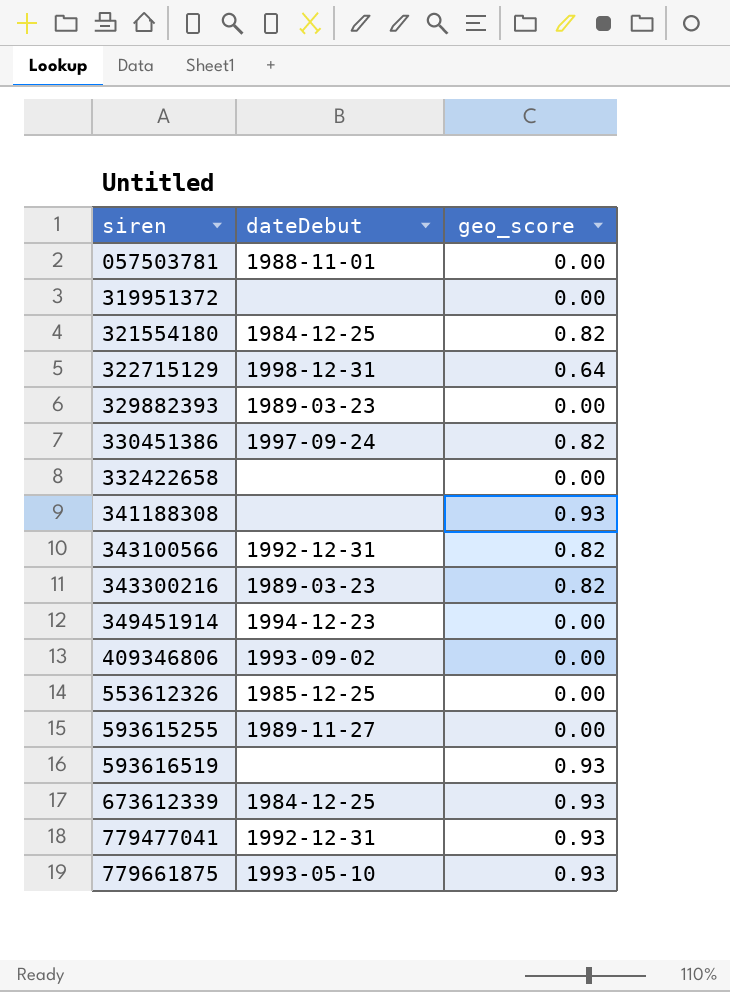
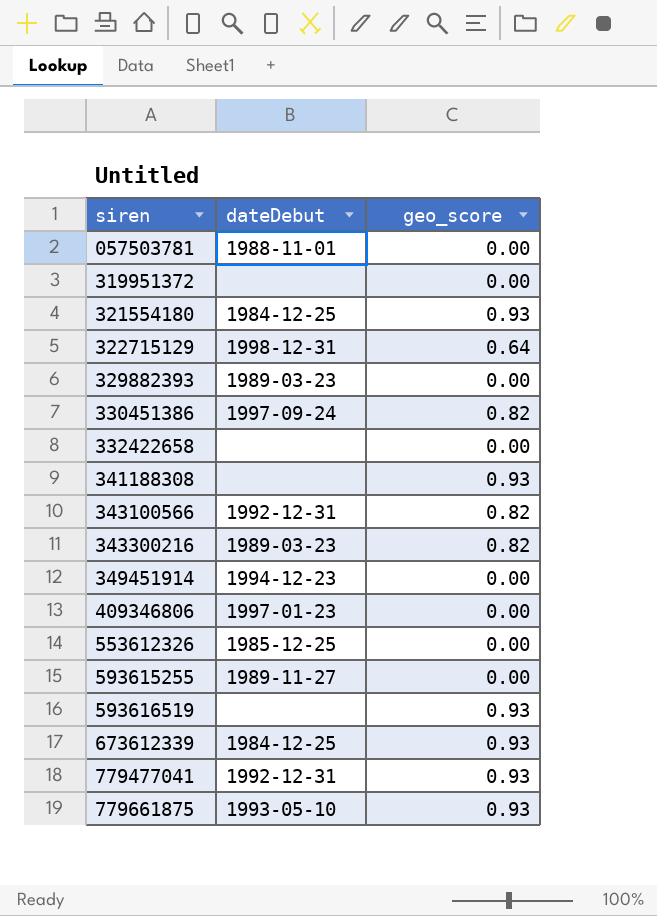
321554180 | geo_score: 0.82 -> 0.93
409346806 | dateDebut: 1993-09-02 -> 1997-01-23

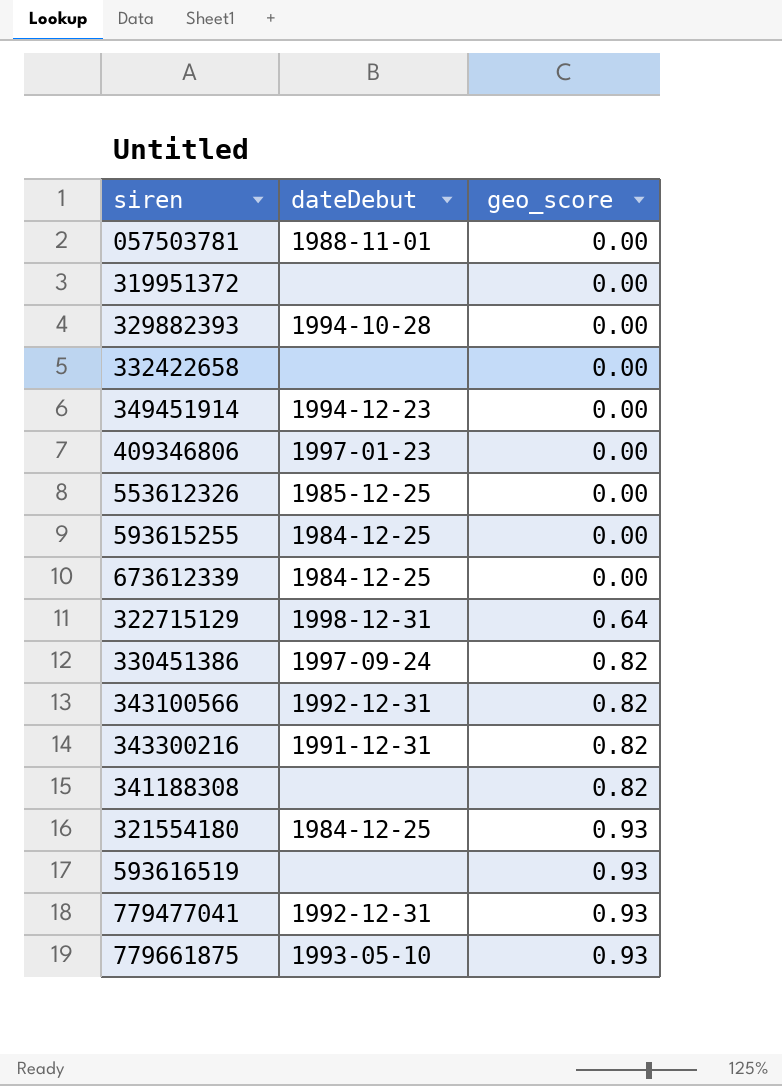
row order: siren ascending -> geo_score ascending
329882393 | dateDebut: 1989-03-23 -> 1994-10-28
593615255 | dateDebut: 1989-11-27 -> 1984-12-25
673612339 | geo_score: 0.93 -> 0.00
343300216 | dateDebut: 1989-03-23 -> 1991-12-31
341188308 | geo_score: 0.93 -> 0.82

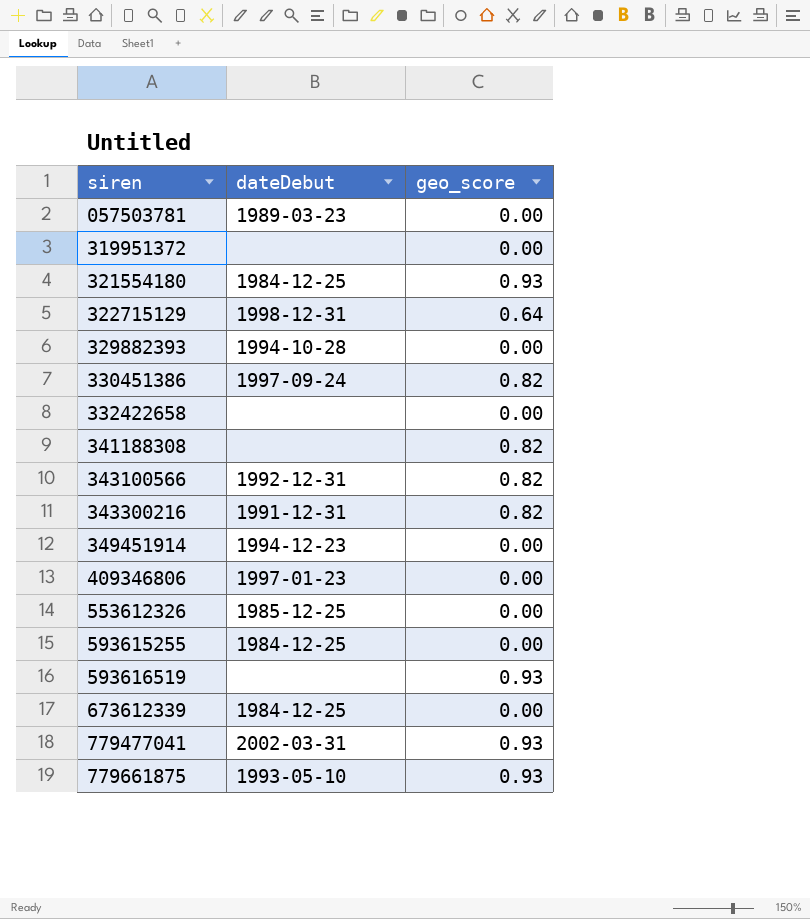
row order: geo_score ascending -> siren ascending
057503781 | dateDebut: 1988-11-01 -> 1989-03-23
779477041 | dateDebut: 1992-12-31 -> 2002-03-31

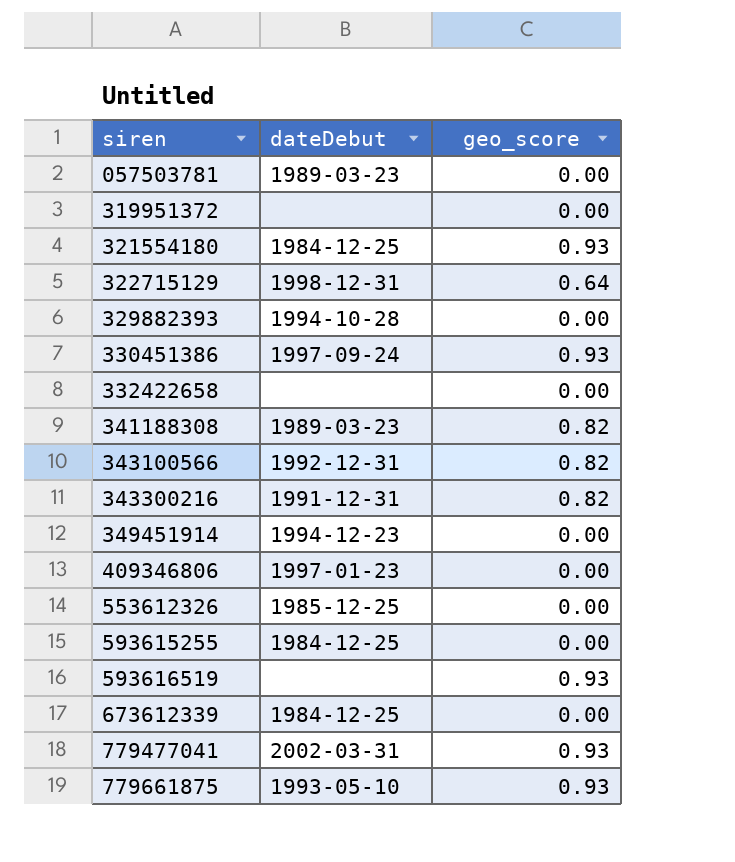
330451386 | geo_score: 0.82 -> 0.93
341188308 | dateDebut: none -> 1989-03-23

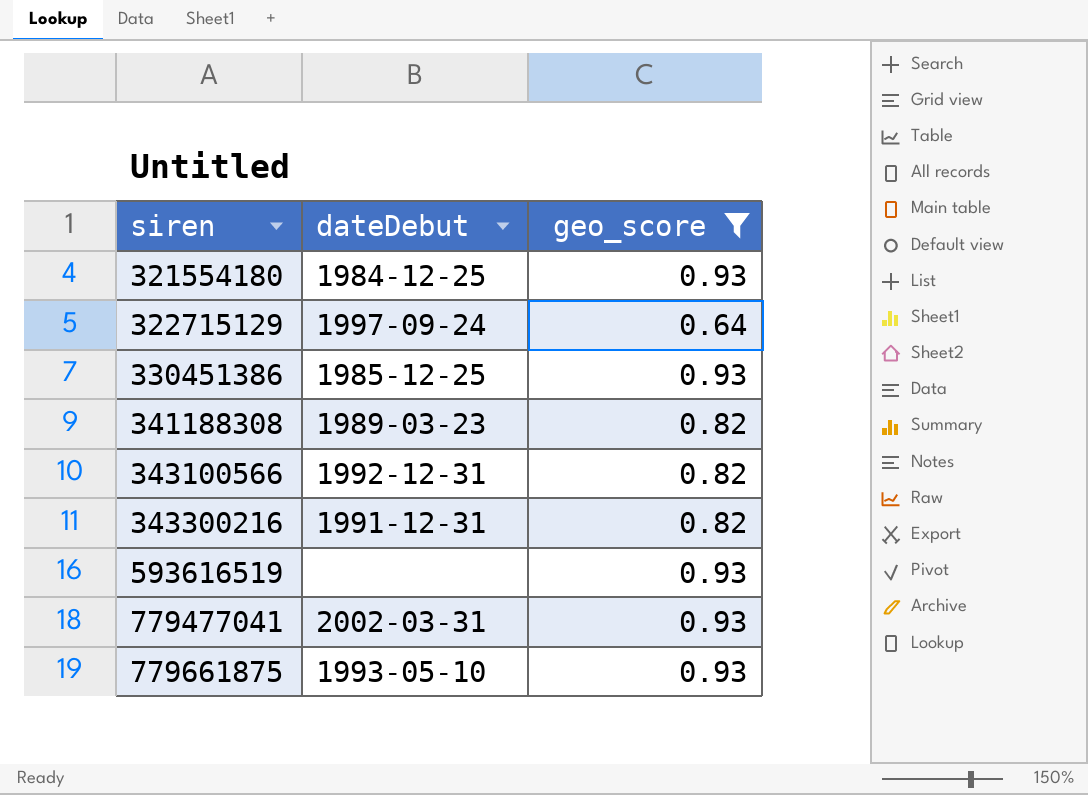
filter: none -> geo_score != 0.00
322715129 | dateDebut: 1998-12-31 -> 1997-09-24
330451386 | dateDebut: 1997-09-24 -> 1985-12-25

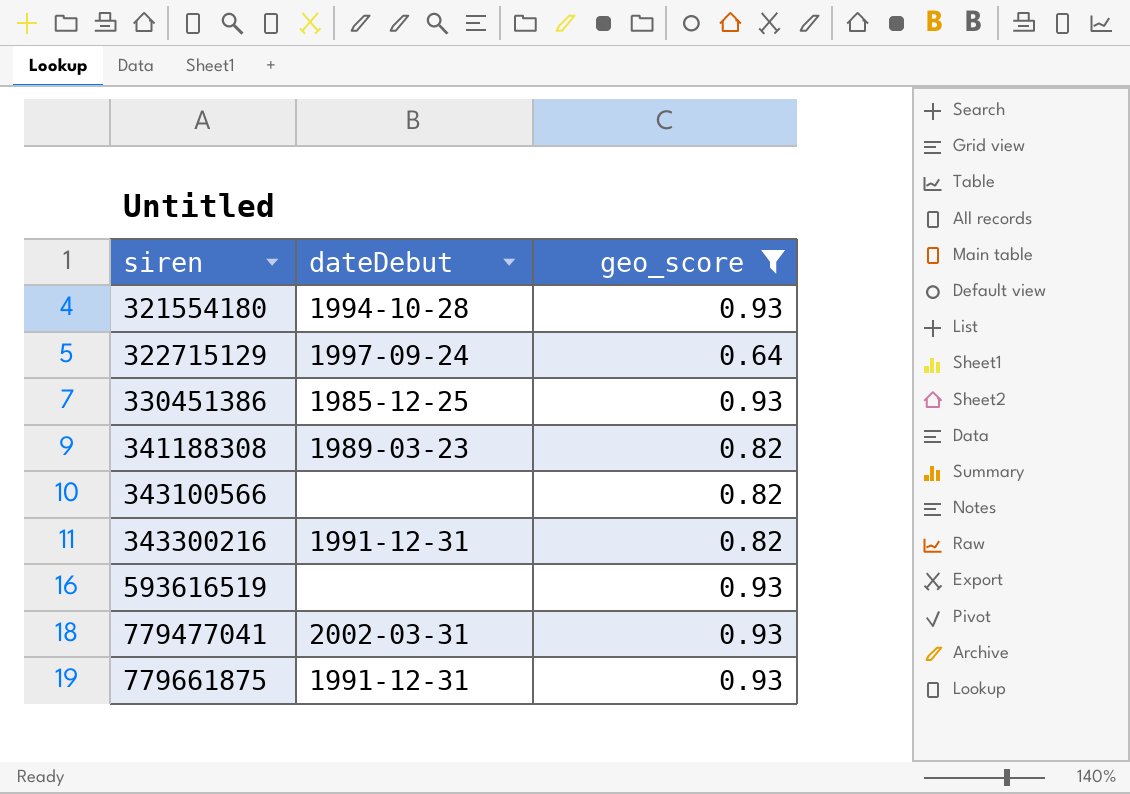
321554180 | dateDebut: 1984-12-25 -> 1994-10-28
343100566 | dateDebut: 1992-12-31 -> none
779661875 | dateDebut: 1993-05-10 -> 1991-12-31

